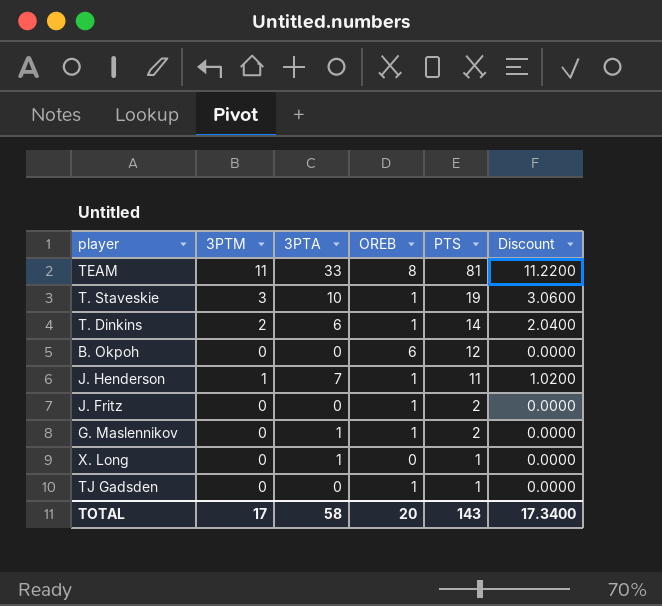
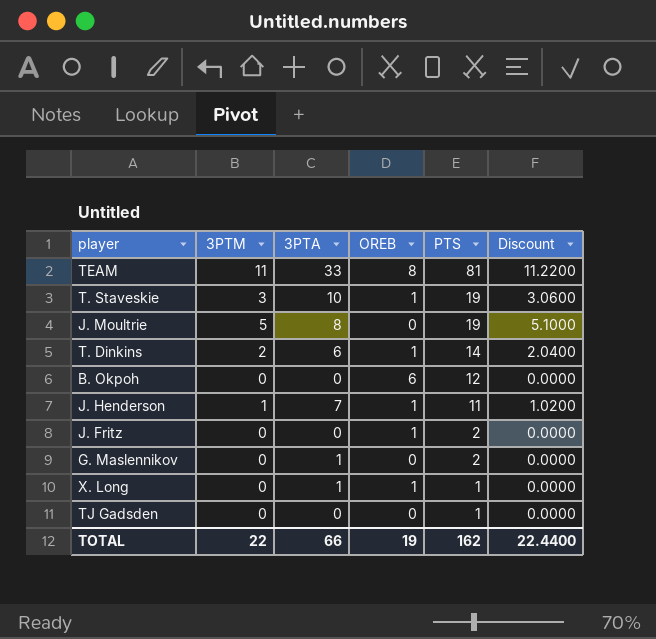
row J. Moultrie: none -> 5 | 8 | 0 | 19 | 5.1000
G. Maslennikov | OREB: 1 -> 0
X. Long | OREB: 0 -> 1
TJ Gadsden | OREB: 1 -> 0
TOTAL | 3PTM: 17 -> 22
TOTAL | 3PTA: 58 -> 66
TOTAL | OREB: 20 -> 19
TOTAL | PTS: 143 -> 162
TOTAL | Discount: 17.3400 -> 22.4400

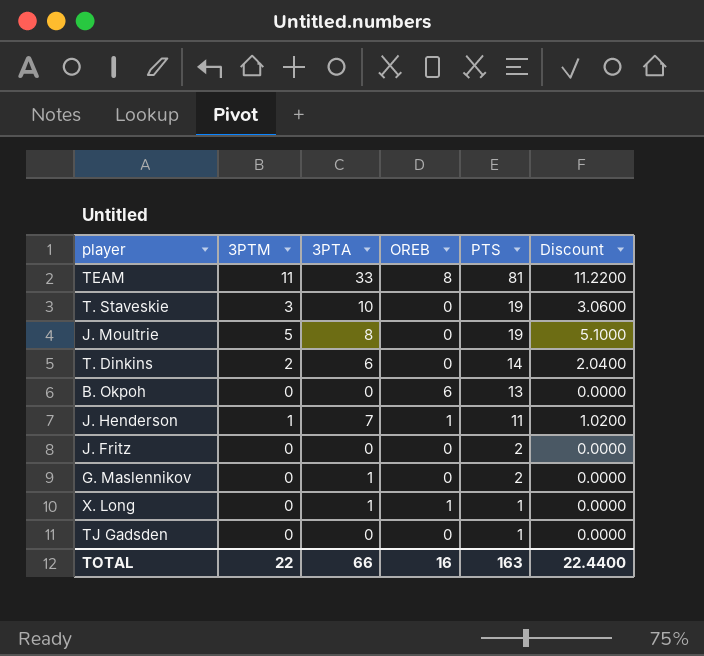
T. Staveskie | OREB: 1 -> 0
T. Dinkins | OREB: 1 -> 0
B. Okpoh | PTS: 12 -> 13
J. Fritz | OREB: 1 -> 0
TOTAL | OREB: 19 -> 16
TOTAL | PTS: 162 -> 163

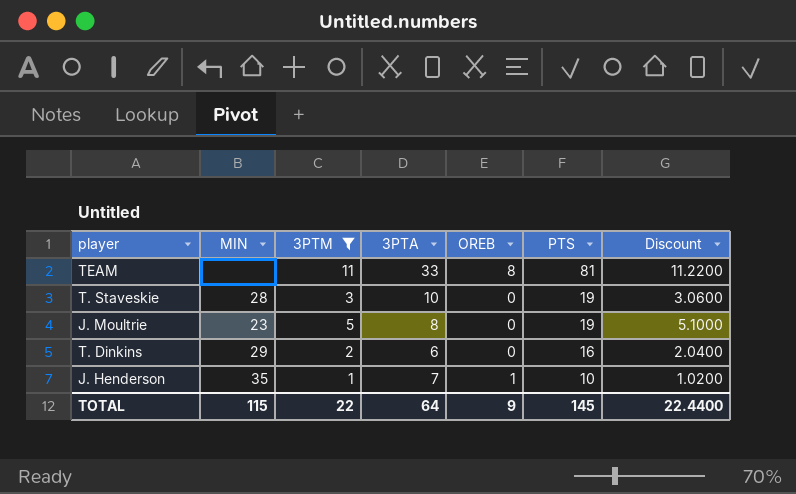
filter: none -> 3PTM != 0
column MIN | position: none -> 2
T. Dinkins | PTS: 14 -> 16
J. Henderson | PTS: 11 -> 10
TOTAL | 3PTA: 66 -> 64
TOTAL | OREB: 16 -> 9
TOTAL | PTS: 163 -> 145

